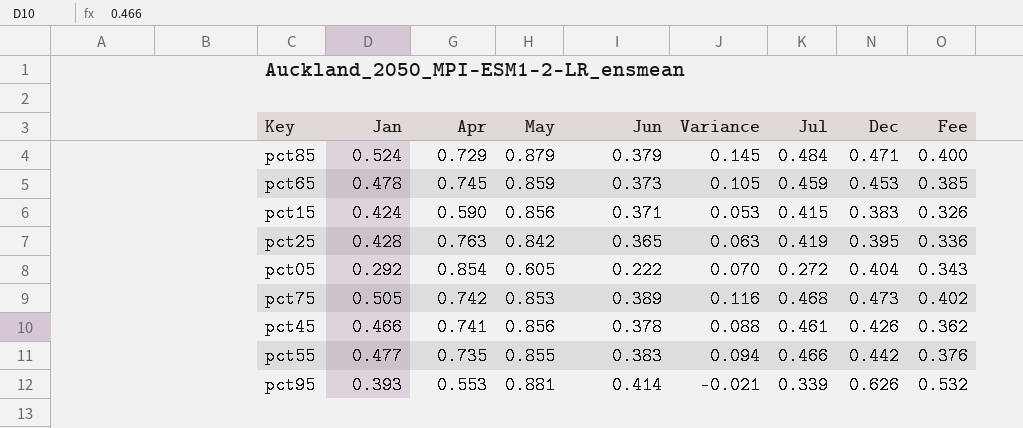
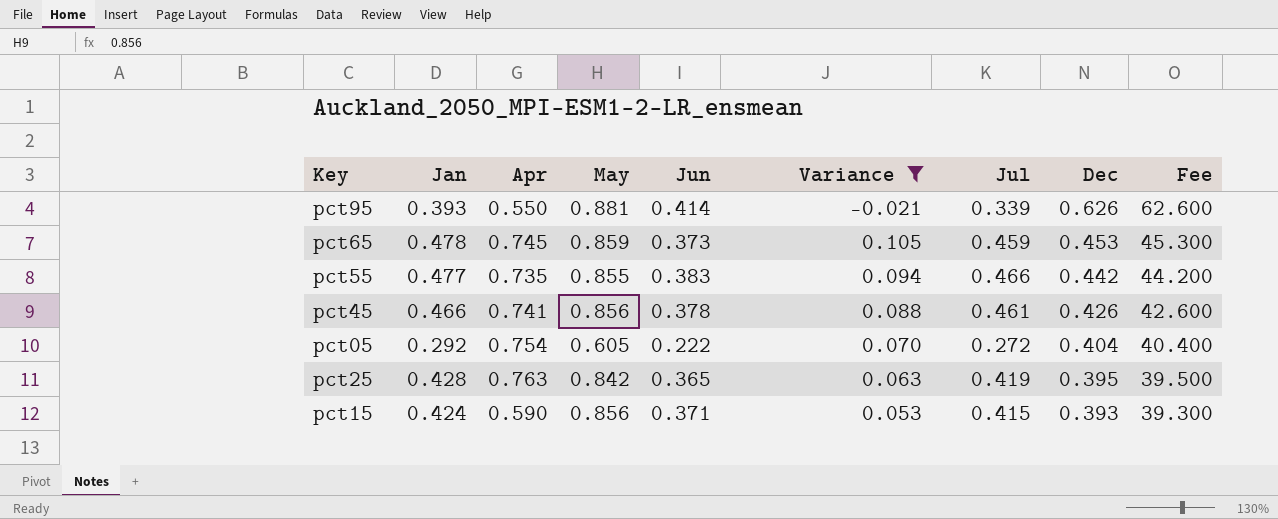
filter: none -> Variance <= 0.105
row order: none -> Dec descending
column Fee | formula: [Dec] * 0.85 -> [Dec] * 100
pct95 | Apr: 0.553 -> 0.550
pct05 | Apr: 0.854 -> 0.754
pct15 | Dec: 0.383 -> 0.393

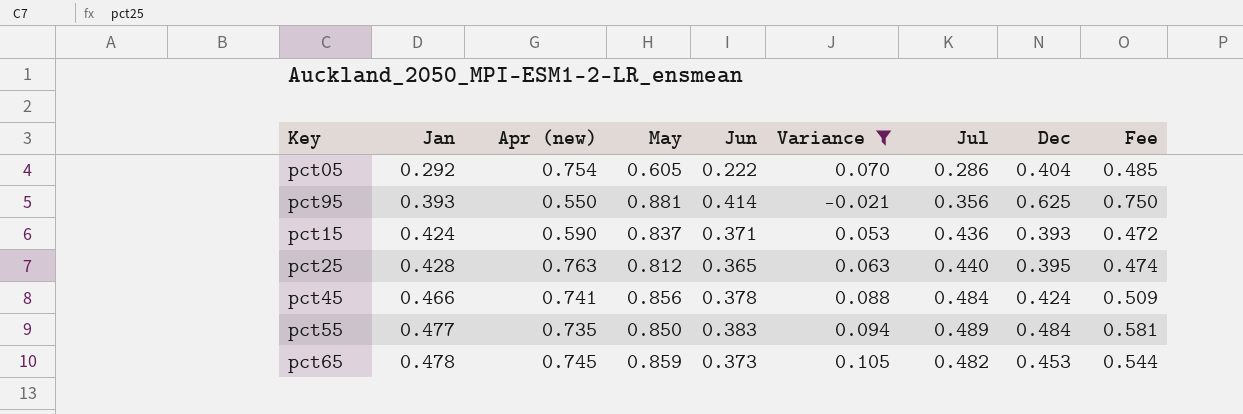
row order: Dec descending -> Jan ascending
column name: Apr -> Apr (new)
column Fee | formula: [Dec] * 100 -> [Dec] * 1.2
pct05 | Jul: 0.272 -> 0.286
pct95 | Jul: 0.339 -> 0.356
pct95 | Dec: 0.626 -> 0.625
pct15 | May: 0.856 -> 0.837
pct15 | Jul: 0.415 -> 0.436
pct25 | May: 0.842 -> 0.812
pct25 | Jul: 0.419 -> 0.440
pct45 | Jul: 0.461 -> 0.484
pct45 | Dec: 0.426 -> 0.424
pct55 | May: 0.855 -> 0.850
pct55 | Jul: 0.466 -> 0.489
pct55 | Dec: 0.442 -> 0.484
pct65 | Jul: 0.459 -> 0.482

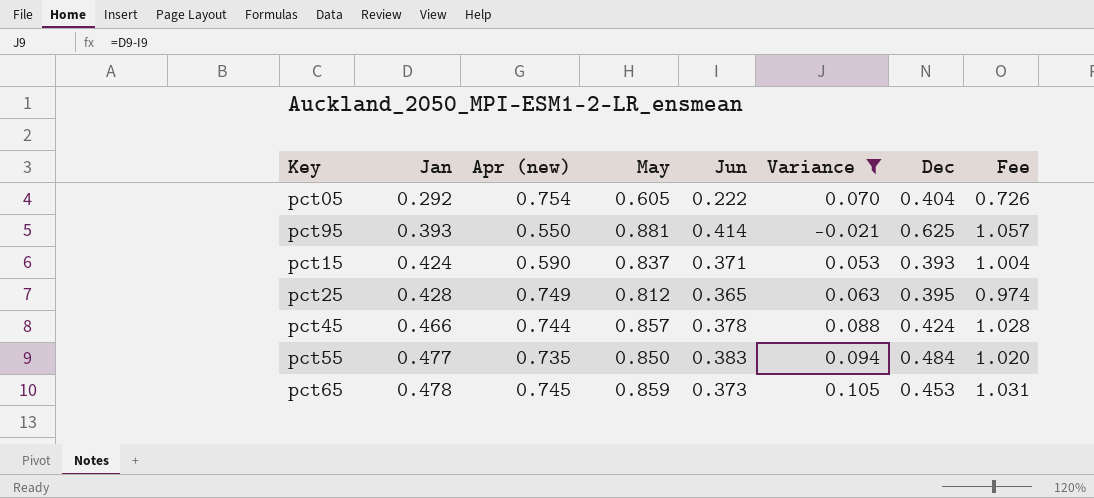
column Jul | position: 7 -> none
column Fee | formula: [Dec] * 1.2 -> [May] * 1.2
pct25 | Apr (new): 0.763 -> 0.749
pct45 | Apr (new): 0.741 -> 0.744
pct45 | May: 0.856 -> 0.857

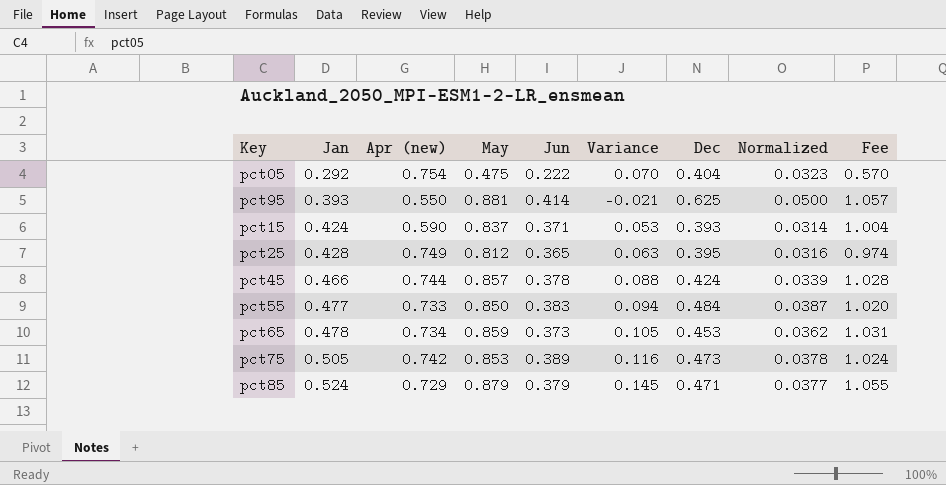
filter: Variance <= 0.105 -> none
column Normalized | formula: none -> [Dec] * 0.08
pct05 | May: 0.605 -> 0.475
pct05 | Fee: 0.726 -> 0.570
pct55 | Apr (new): 0.735 -> 0.733
pct65 | Apr (new): 0.745 -> 0.734

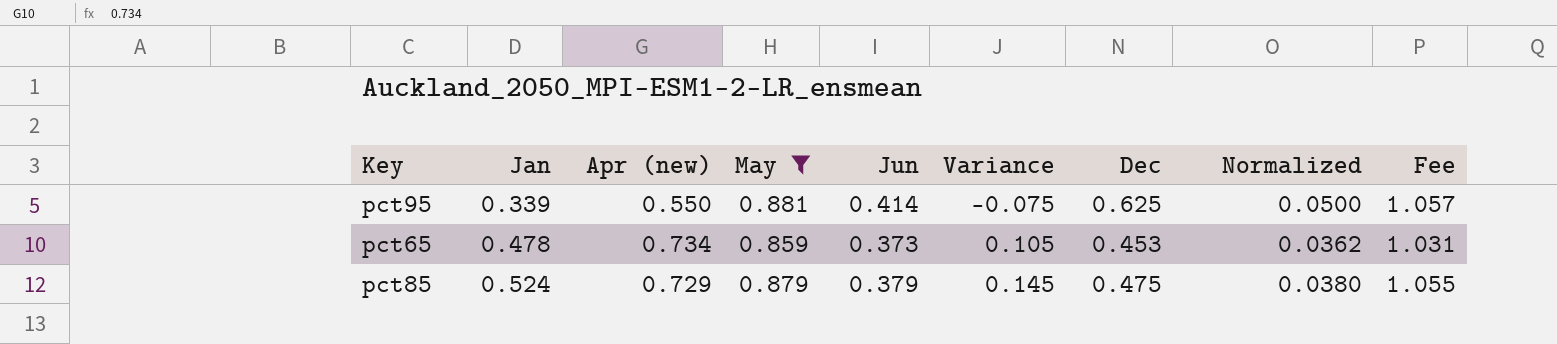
filter: none -> May >= 0.859
pct95 | Jan: 0.393 -> 0.339
pct95 | Variance: -0.021 -> -0.075
pct85 | Dec: 0.471 -> 0.475
pct85 | Normalized: 0.0377 -> 0.0380

